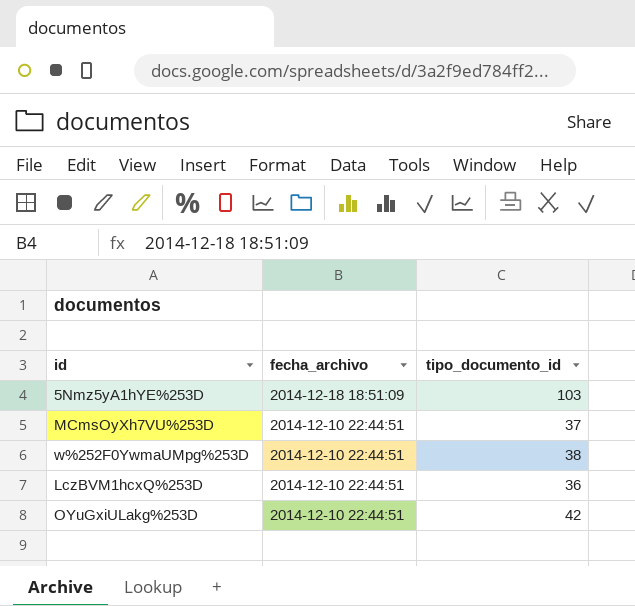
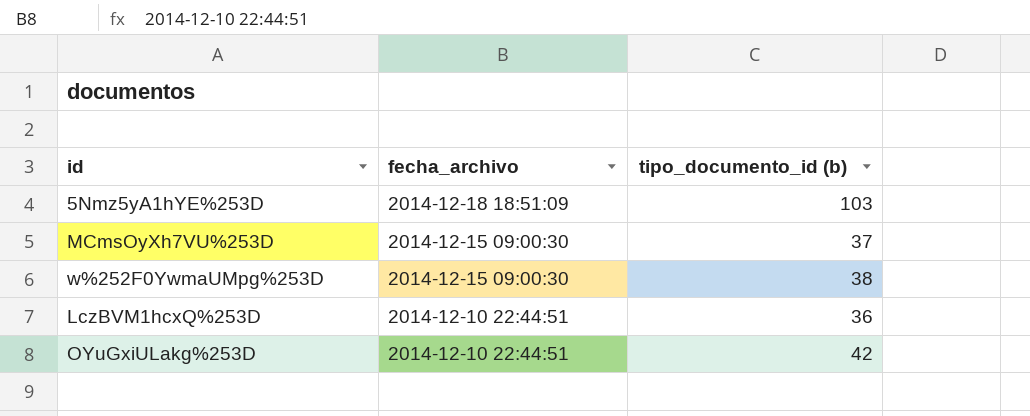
column name: tipo_documento_id -> tipo_documento_id (b)
MCmsOyXh7VU%253D | fecha_archivo: 2014-12-10 22:44:51 -> 2014-12-15 09:00:30
w%252F0YwmaUMpg%253D | fecha_archivo: 2014-12-10 22:44:51 -> 2014-12-15 09:00:30

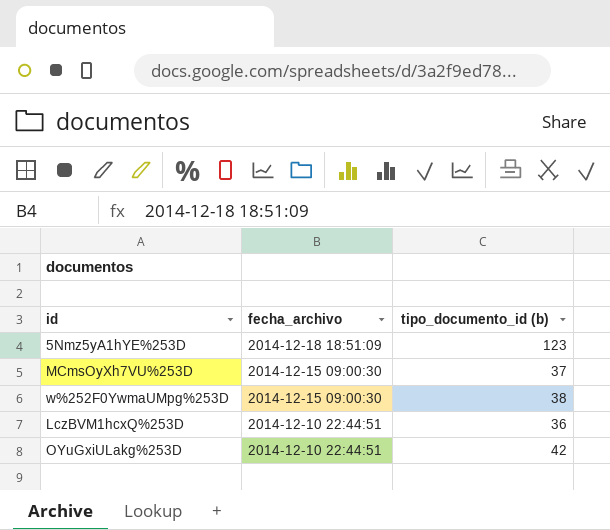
5Nmz5yA1hYE%253D | tipo_documento_id (b): 103 -> 123

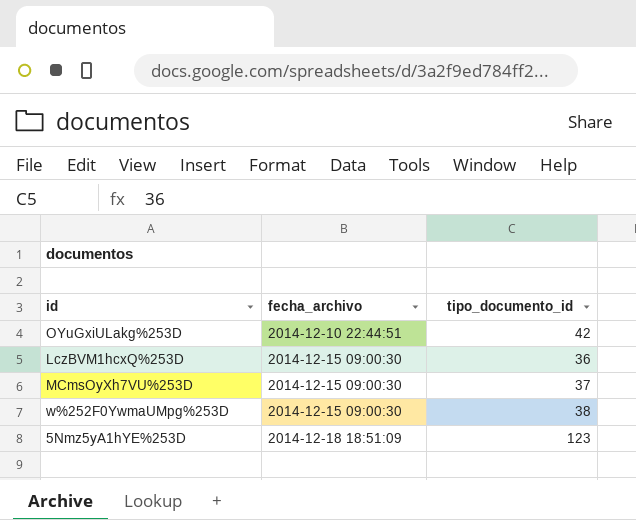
row order: fecha_archivo descending -> fecha_archivo ascending
column name: tipo_documento_id (b) -> tipo_documento_id
LczBVM1hcxQ%253D | fecha_archivo: 2014-12-10 22:44:51 -> 2014-12-15 09:00:30

